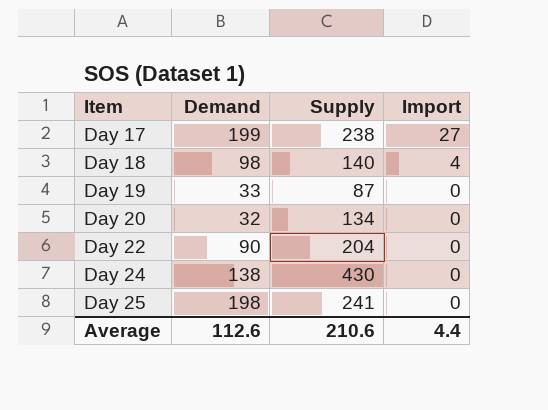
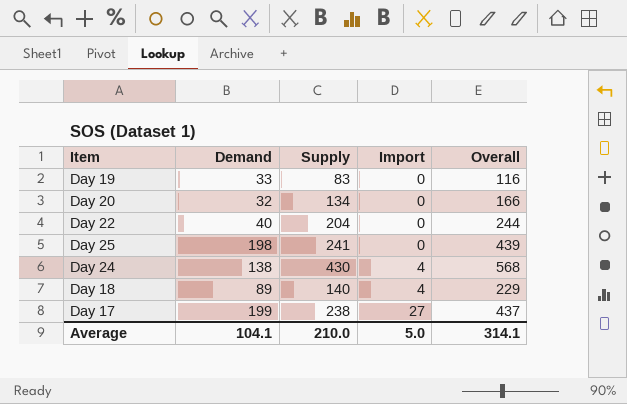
row order: Item ascending -> Import ascending
column Overall | formula: none -> [Demand] + [Supply]
Day 19 | Supply: 87 -> 83
Day 22 | Demand: 90 -> 40
Day 24 | Import: 0 -> 4
Day 18 | Demand: 98 -> 89
Average | Demand: 112.6 -> 104.1
Average | Supply: 210.6 -> 210.0
Average | Import: 4.4 -> 5.0

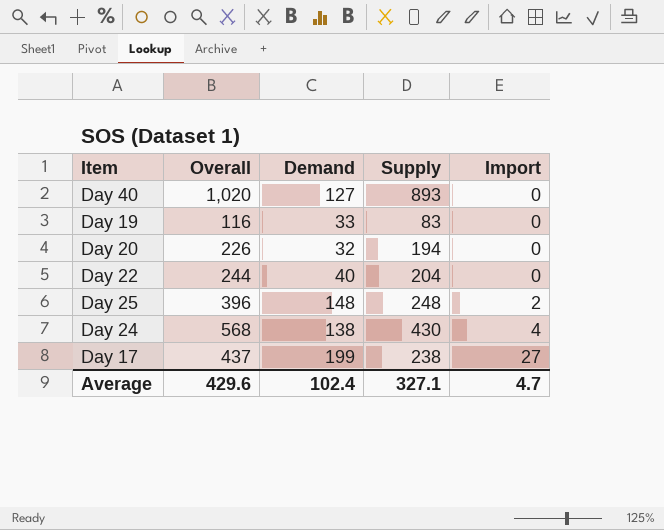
column Overall | position: 5 -> 2
row Day 18: 89 | 140 | 4 | 229 -> none
row Day 40: none -> 1,020 | 127 | 893 | 0
Day 20 | Overall: 166 -> 226
Day 20 | Supply: 134 -> 194
Day 25 | Overall: 439 -> 396
Day 25 | Demand: 198 -> 148
Day 25 | Supply: 241 -> 248
Day 25 | Import: 0 -> 2
Average | Overall: 314.1 -> 429.6
Average | Demand: 104.1 -> 102.4
Average | Supply: 210.0 -> 327.1
Average | Import: 5.0 -> 4.7

